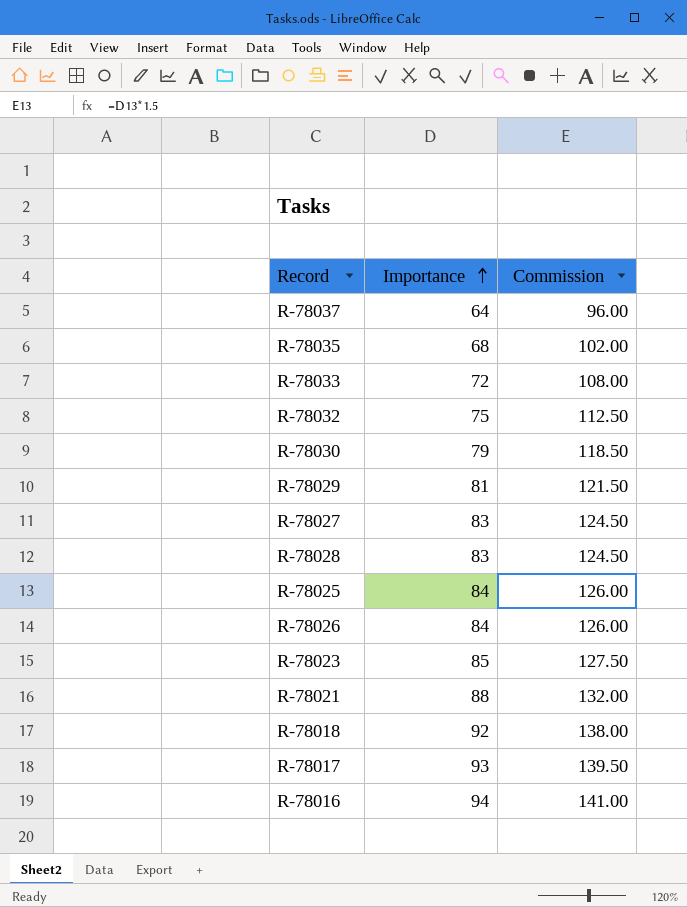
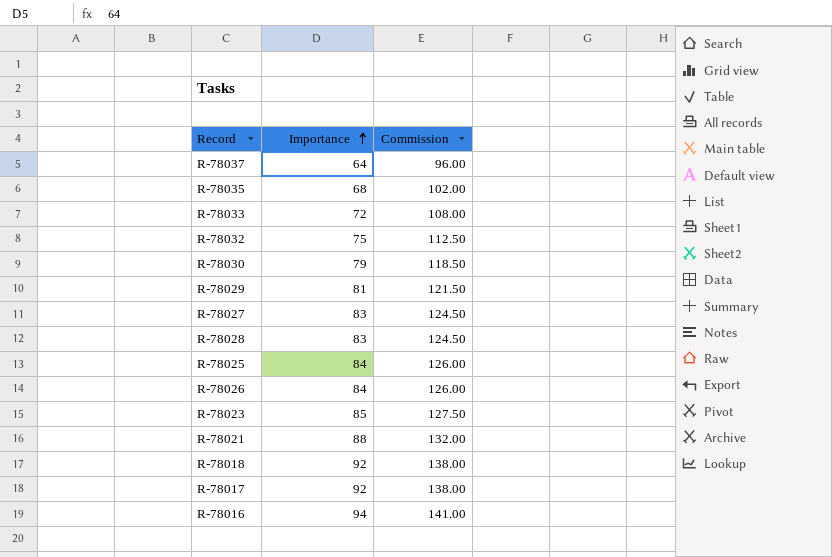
R-78017 | Importance: 93 -> 92
R-78017 | Commission: 139.50 -> 138.00

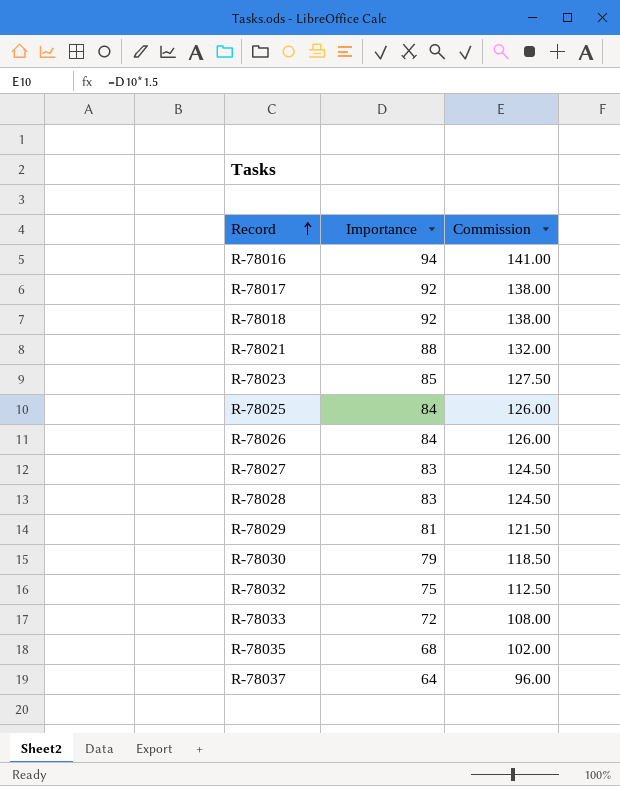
row order: Importance ascending -> Record ascending

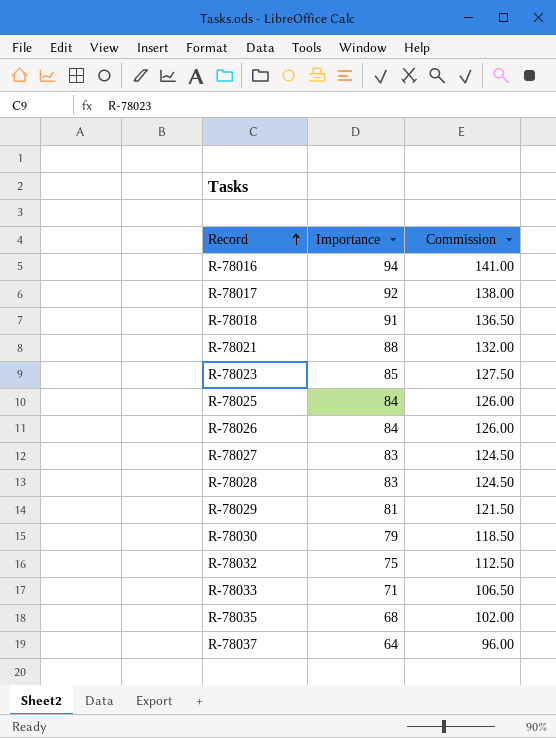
R-78018 | Importance: 92 -> 91
R-78018 | Commission: 138.00 -> 136.50
R-78033 | Importance: 72 -> 71
R-78033 | Commission: 108.00 -> 106.50

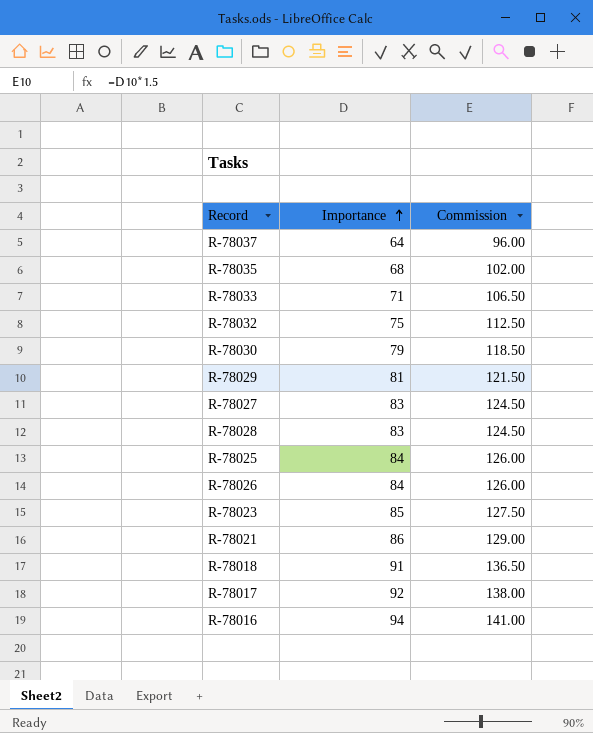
row order: Record ascending -> Importance ascending
R-78021 | Importance: 88 -> 86
R-78021 | Commission: 132.00 -> 129.00

